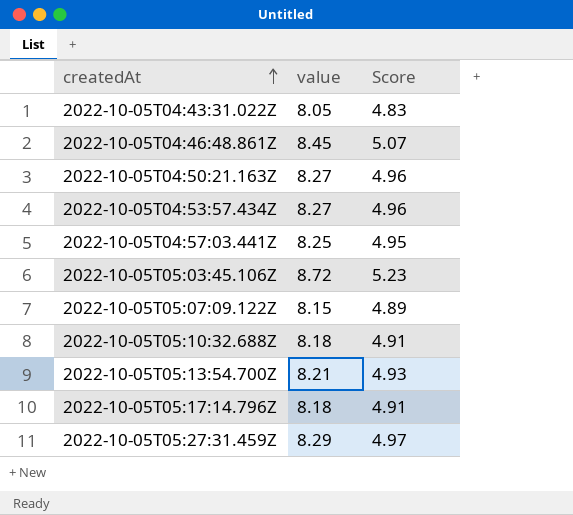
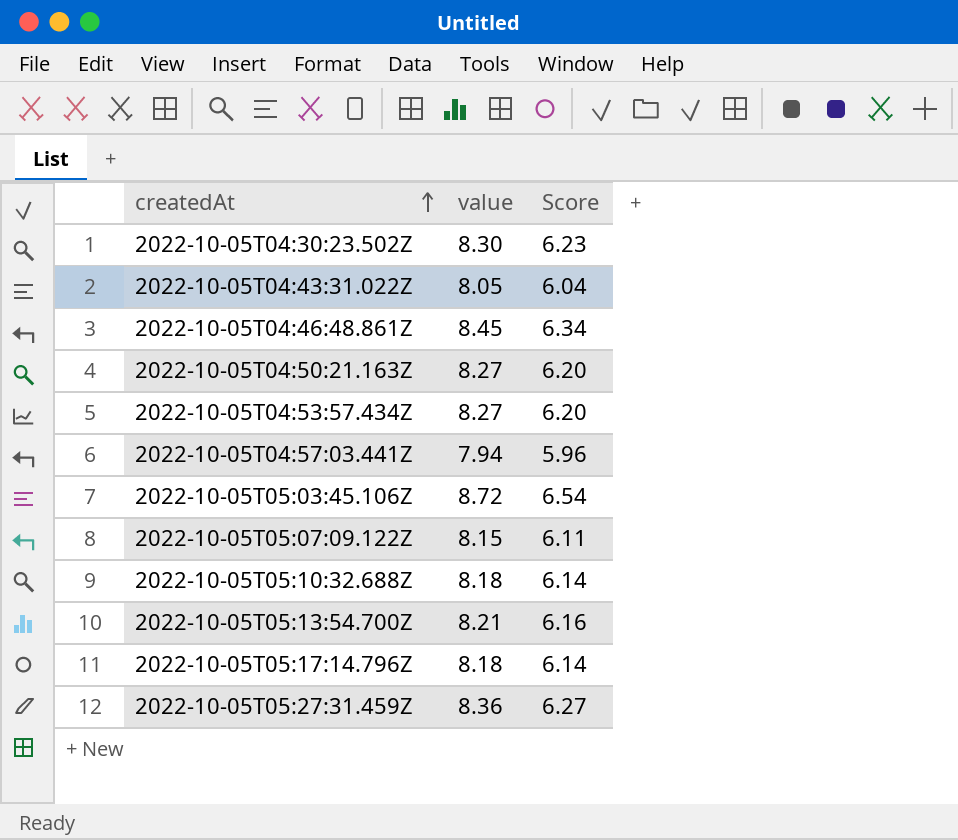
column Score | formula: [value] * 0.6 -> [value] * 0.75
row 2022-10-05T04:30:23.502Z: none -> 8.30 | 6.23
2022-10-05T04:57:03.441Z | value: 8.25 -> 7.94
2022-10-05T05:27:31.459Z | value: 8.29 -> 8.36

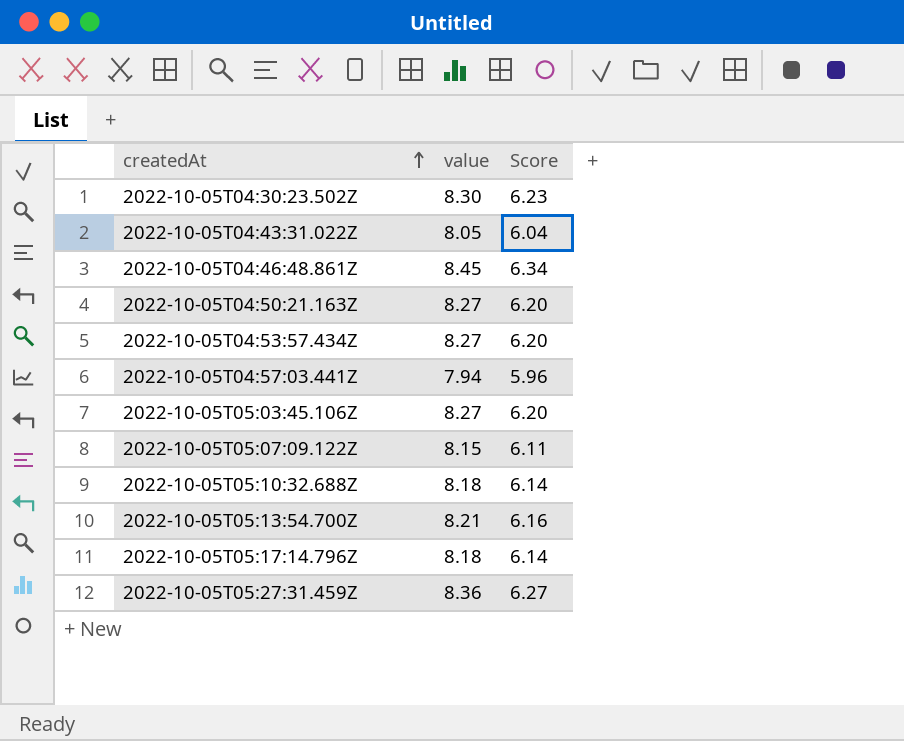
2022-10-05T05:03:45.106Z | value: 8.72 -> 8.27
2022-10-05T05:03:45.106Z | Score: 6.54 -> 6.20

